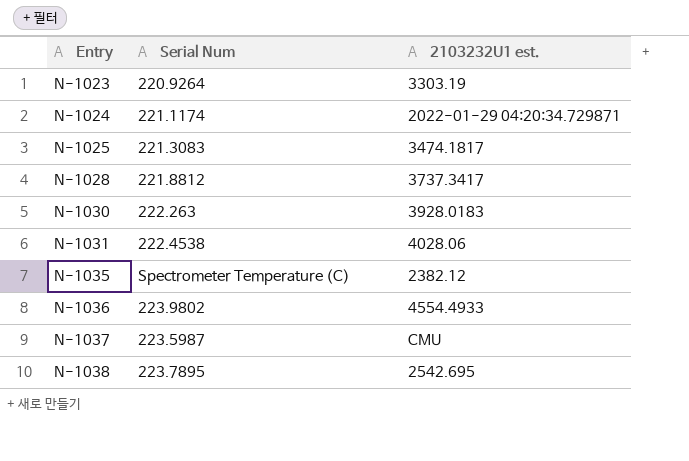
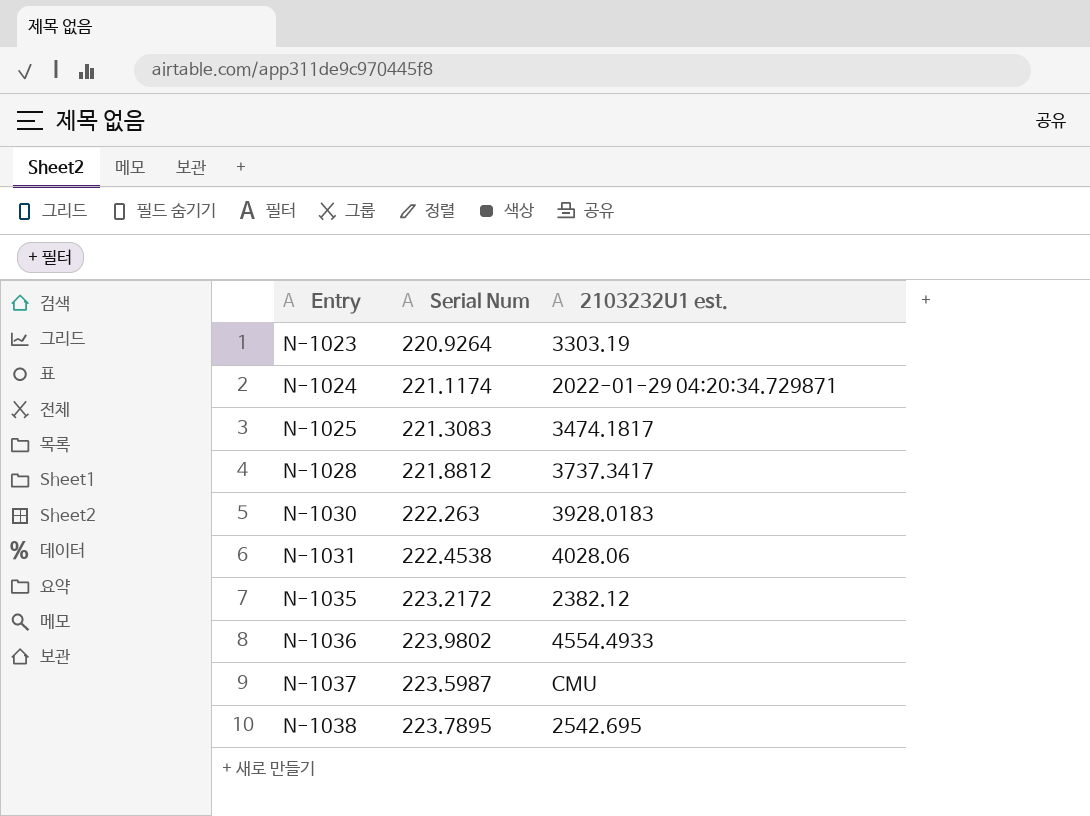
N-1035 | Serial Num: Spectrometer Temperature (C) -> 223.2172

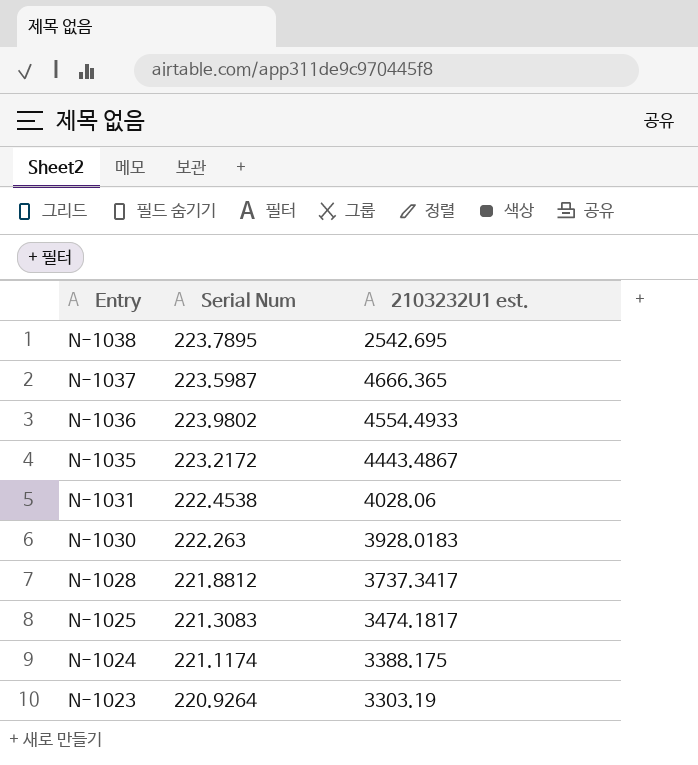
row order: Entry ascending -> Entry descending
N-1037 | 2103232U1 est.: CMU -> 4666.365
N-1035 | 2103232U1 est.: 2382.12 -> 4443.4867
N-1024 | 2103232U1 est.: 2022-01-29 04:20:34.729871 -> 3388.175

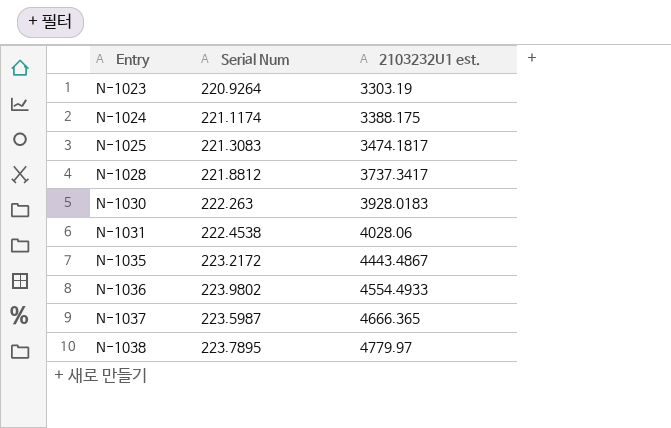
row order: Entry descending -> Entry ascending
N-1038 | 2103232U1 est.: 2542.695 -> 4779.97

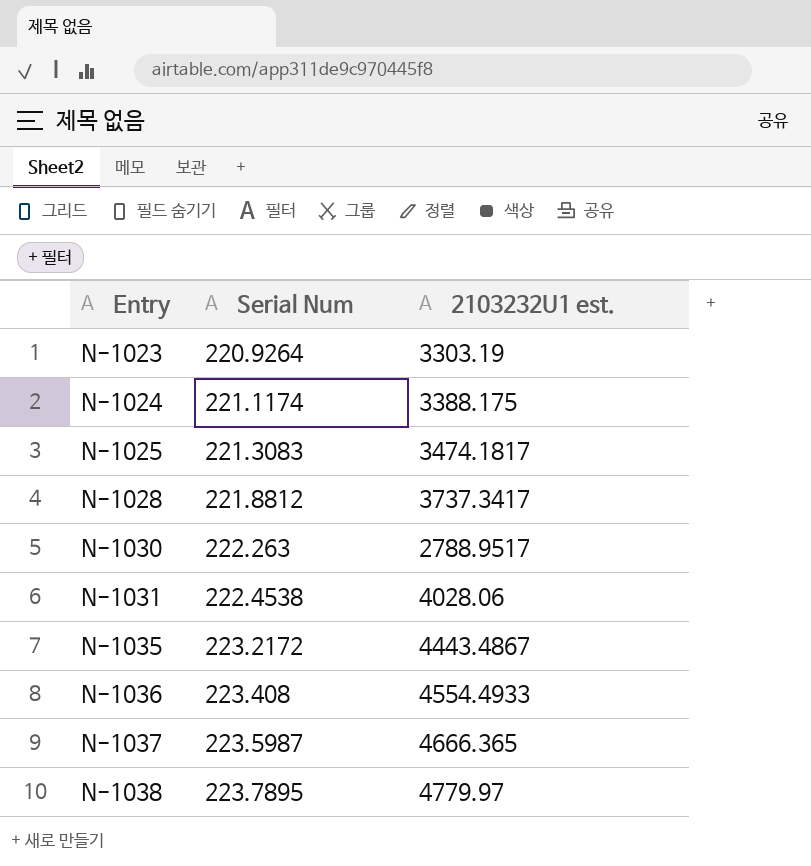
N-1030 | 2103232U1 est.: 3928.0183 -> 2788.9517
N-1036 | Serial Num: 223.9802 -> 223.408

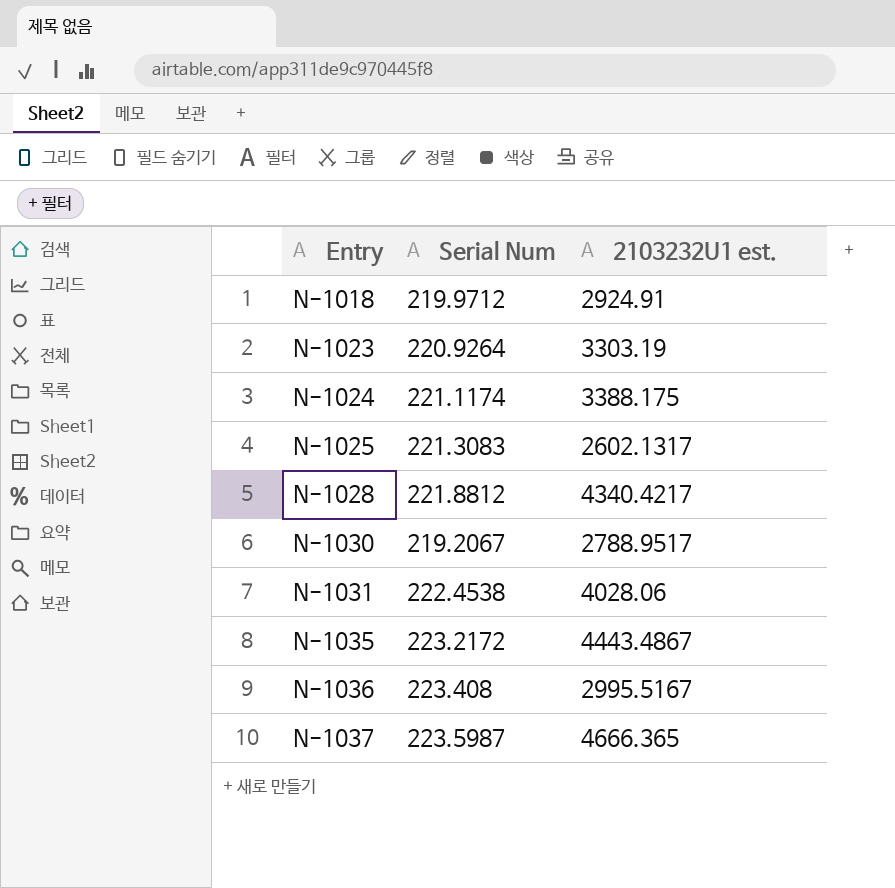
row N-1038: 223.7895 | 4779.97 -> none
row N-1018: none -> 219.9712 | 2924.91
N-1025 | 2103232U1 est.: 3474.1817 -> 2602.1317
N-1028 | 2103232U1 est.: 3737.3417 -> 4340.4217
N-1030 | Serial Num: 222.263 -> 219.2067
N-1036 | 2103232U1 est.: 4554.4933 -> 2995.5167

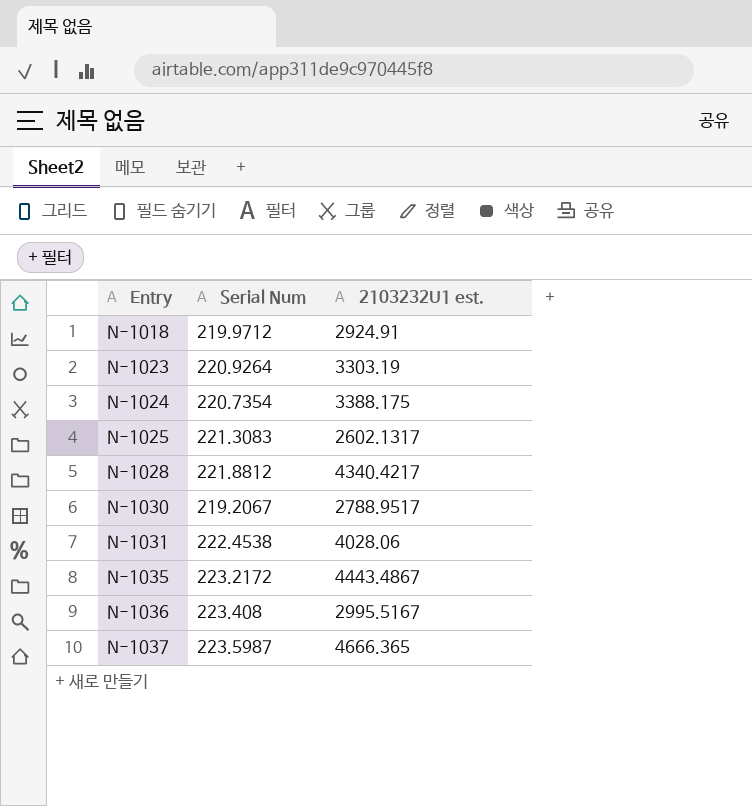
N-1024 | Serial Num: 221.1174 -> 220.7354

